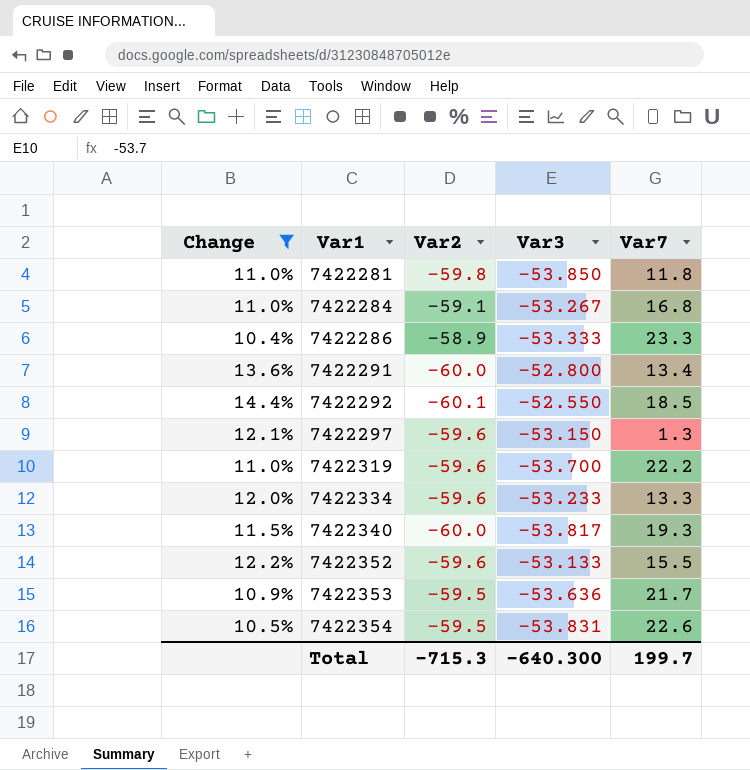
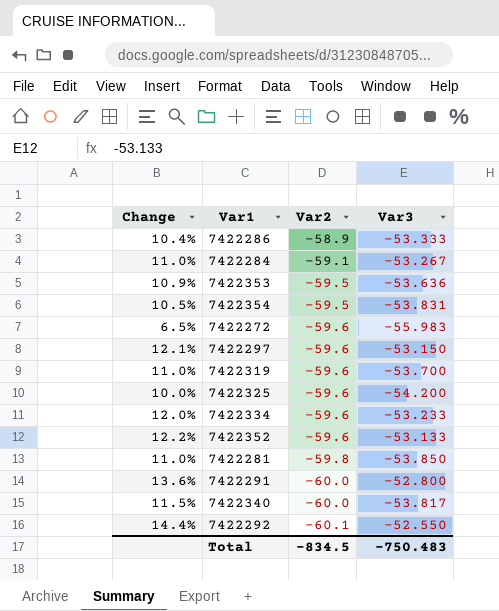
filter: Change >= 10.4% -> none
row order: Var1 ascending -> Var2 descending
column Var7 | position: 5 -> none
Total | Var2: -715.3 -> -834.5
Total | Var3: -640.300 -> -750.483

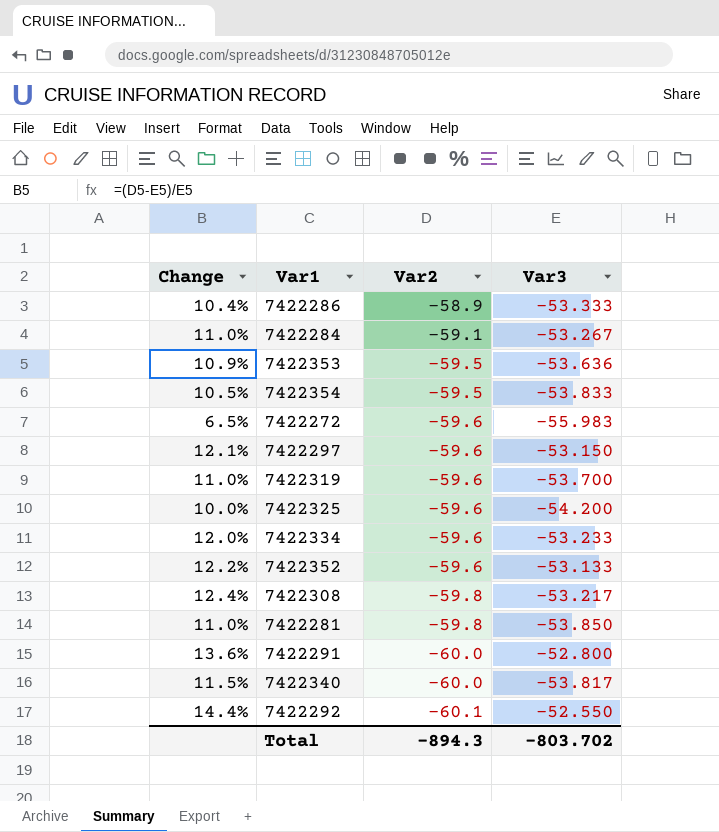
7422354 | Var3: -53.831 -> -53.833
row 7422308: none -> 12.4% | -59.8 | -53.217
Total | Var2: -834.5 -> -894.3
Total | Var3: -750.483 -> -803.702

